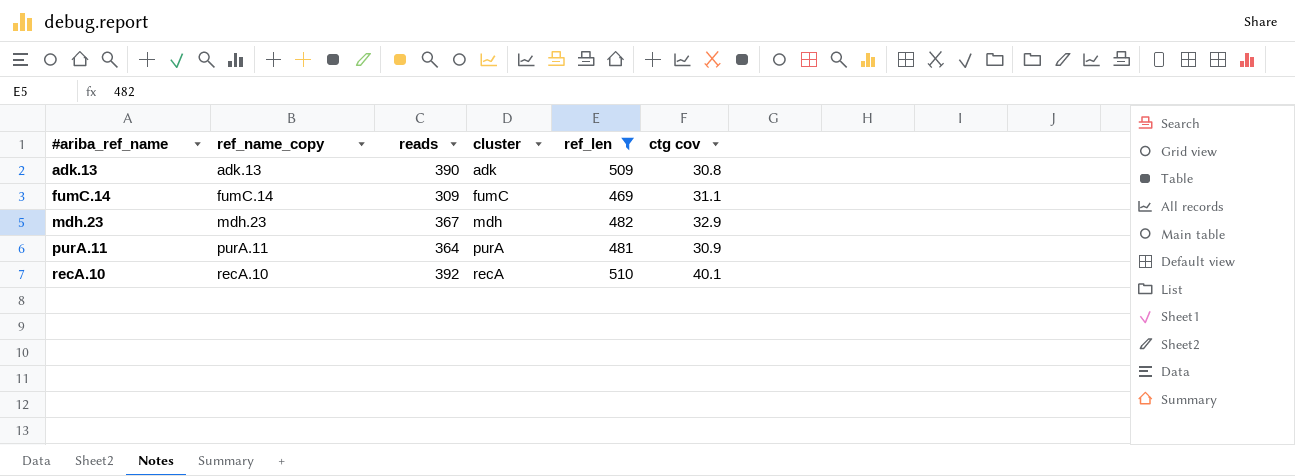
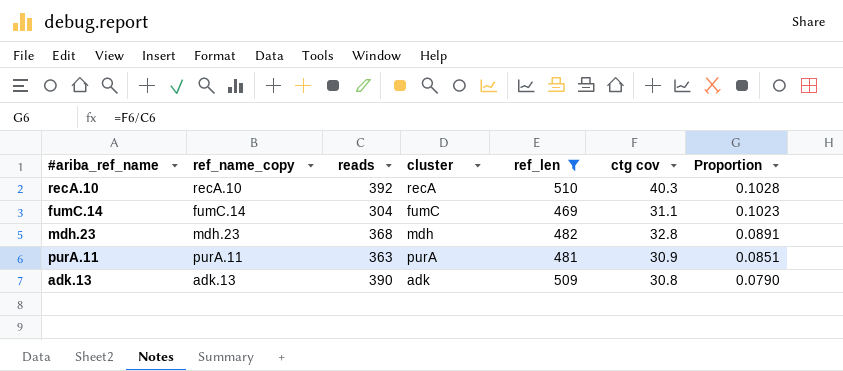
row order: #ariba_ref_name ascending -> Proportion descending
column Proportion | formula: none -> [ctg cov] / [reads]
recA.10 | ctg cov: 40.1 -> 40.3
fumC.14 | reads: 309 -> 304
mdh.23 | reads: 367 -> 368
mdh.23 | ctg cov: 32.9 -> 32.8
purA.11 | reads: 364 -> 363

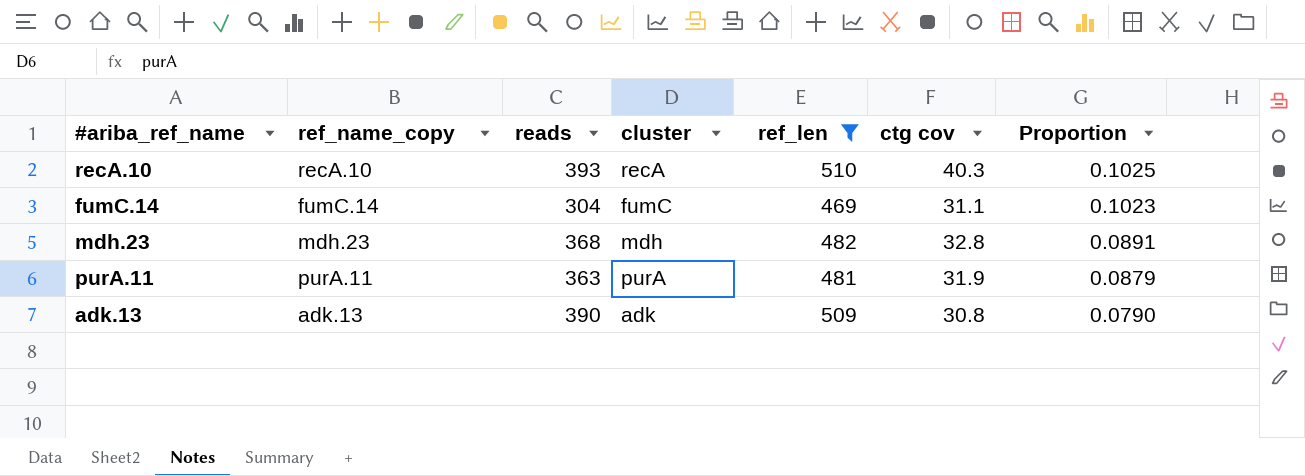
recA.10 | reads: 392 -> 393
recA.10 | Proportion: 0.1028 -> 0.1025
purA.11 | ctg cov: 30.9 -> 31.9
purA.11 | Proportion: 0.0851 -> 0.0879

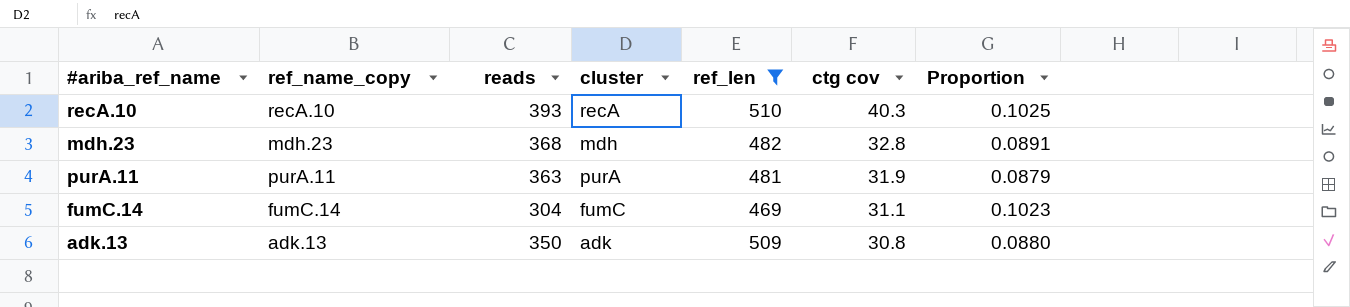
row order: Proportion descending -> ctg cov descending
adk.13 | reads: 390 -> 350
adk.13 | Proportion: 0.0790 -> 0.0880

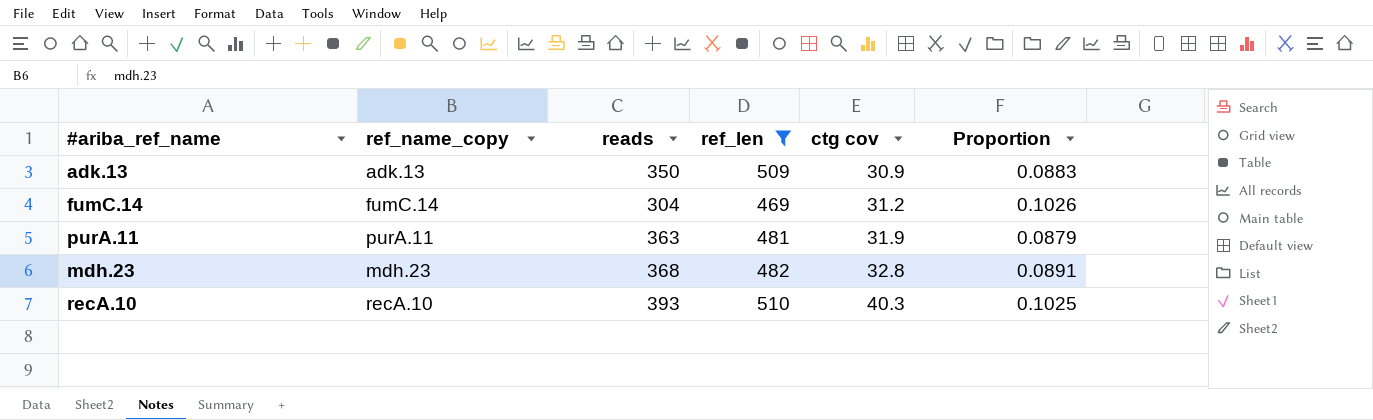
row order: ctg cov descending -> ctg cov ascending
column cluster | position: 4 -> none
adk.13 | ctg cov: 30.8 -> 30.9
adk.13 | Proportion: 0.0880 -> 0.0883
fumC.14 | ctg cov: 31.1 -> 31.2
fumC.14 | Proportion: 0.1023 -> 0.1026

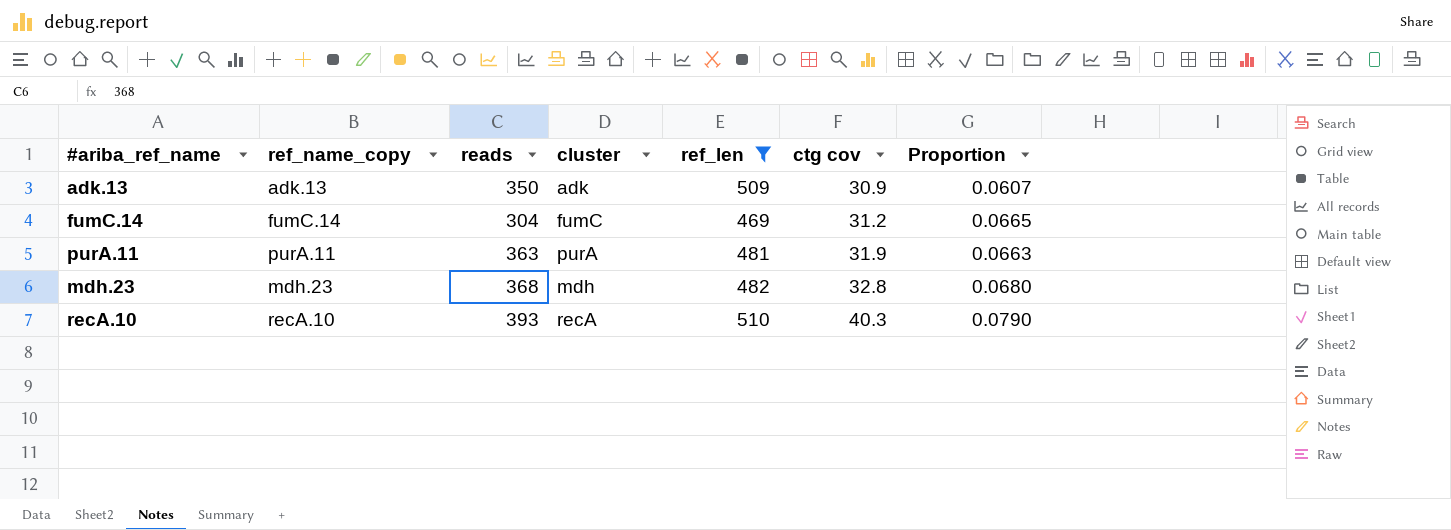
column cluster | position: none -> 4
column Proportion | formula: [ctg cov] / [reads] -> [ctg cov] / [ref_len]

